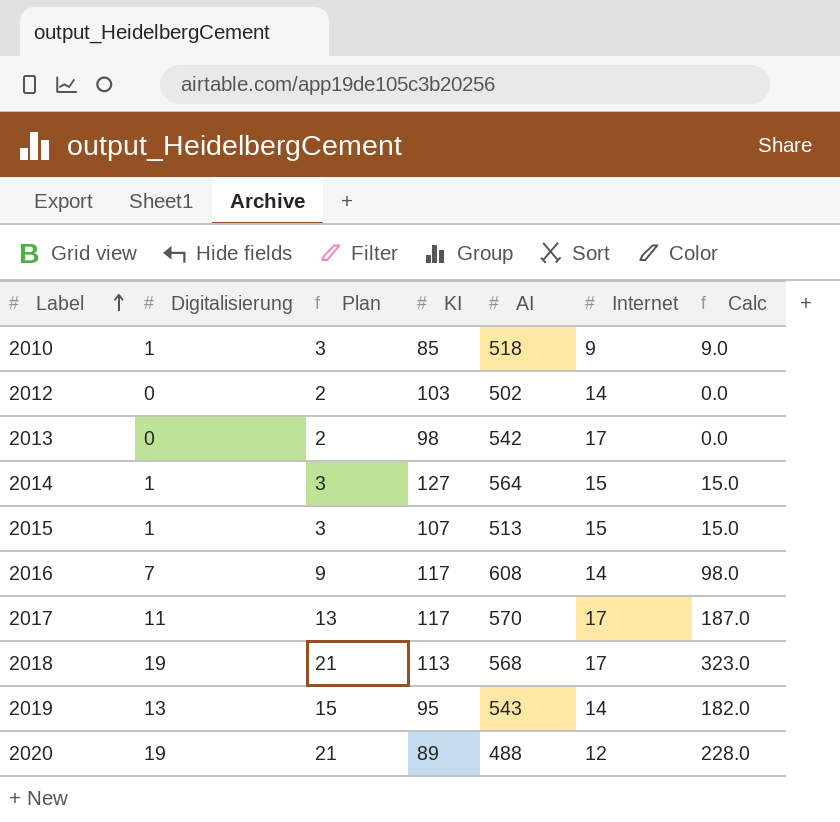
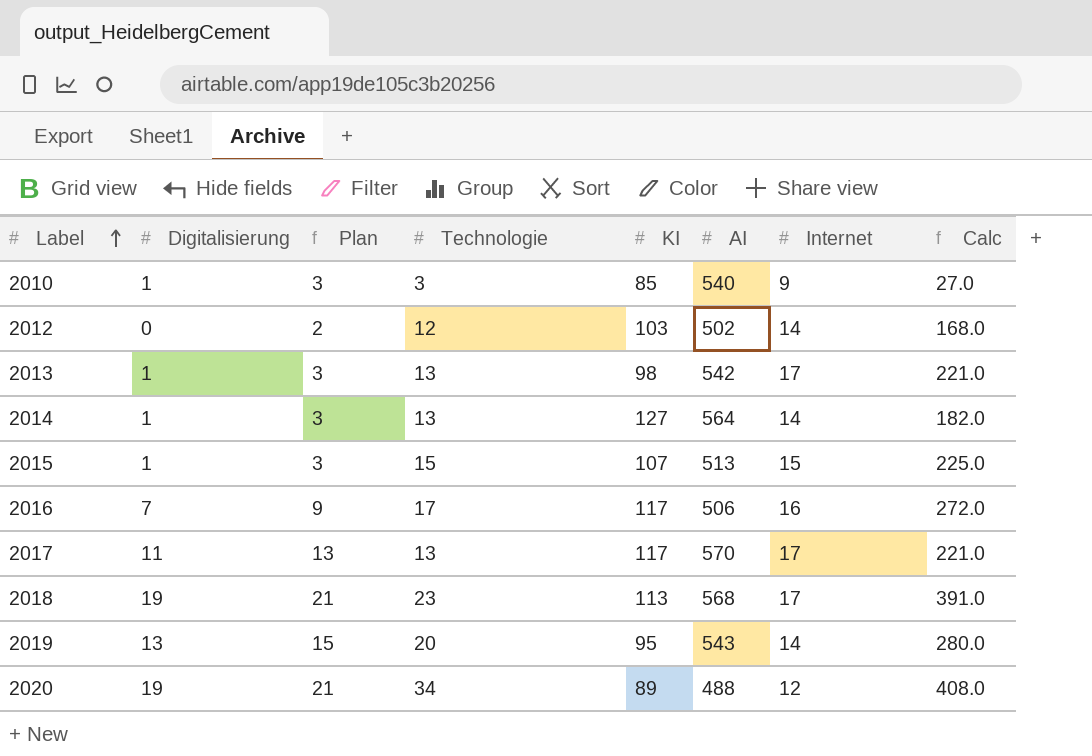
column Technologie | position: none -> 4
column Calc | formula: [Digitalisierung] * [Internet] -> [Technologie] * [Internet]
2010 | AI: 518 -> 540
2013 | Digitalisierung: 0 -> 1
2013 | Plan: 2 -> 3
2014 | Internet: 15 -> 14
2016 | AI: 608 -> 506
2016 | Internet: 14 -> 16

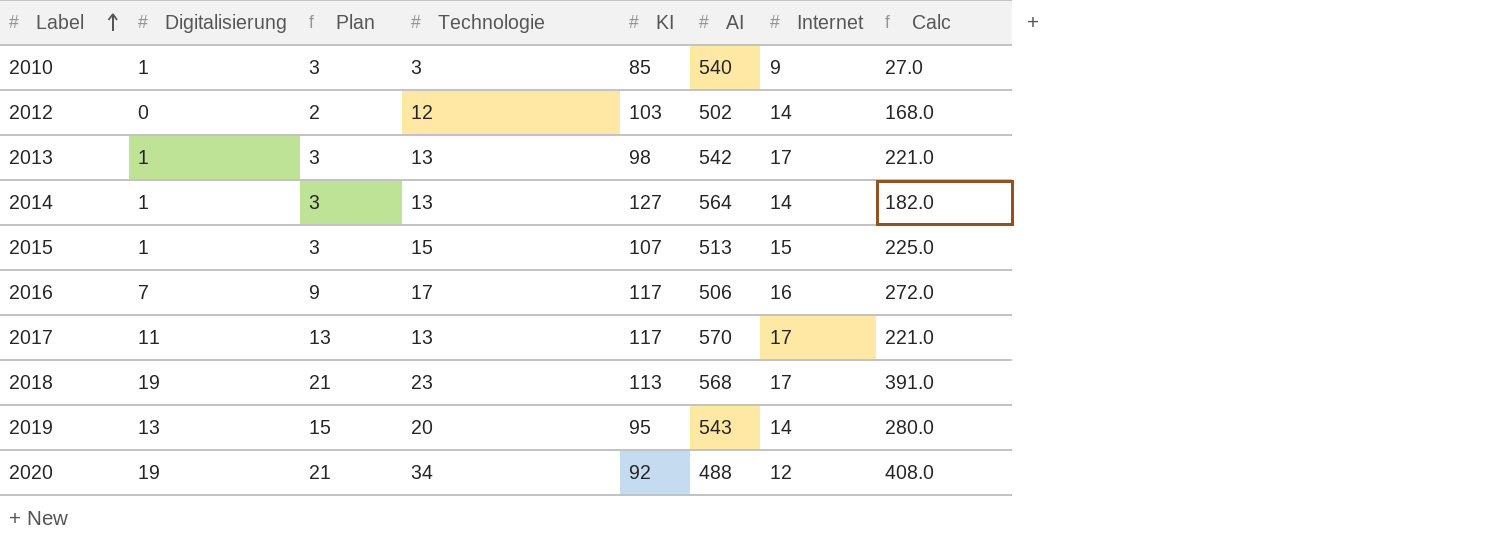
2020 | KI: 89 -> 92

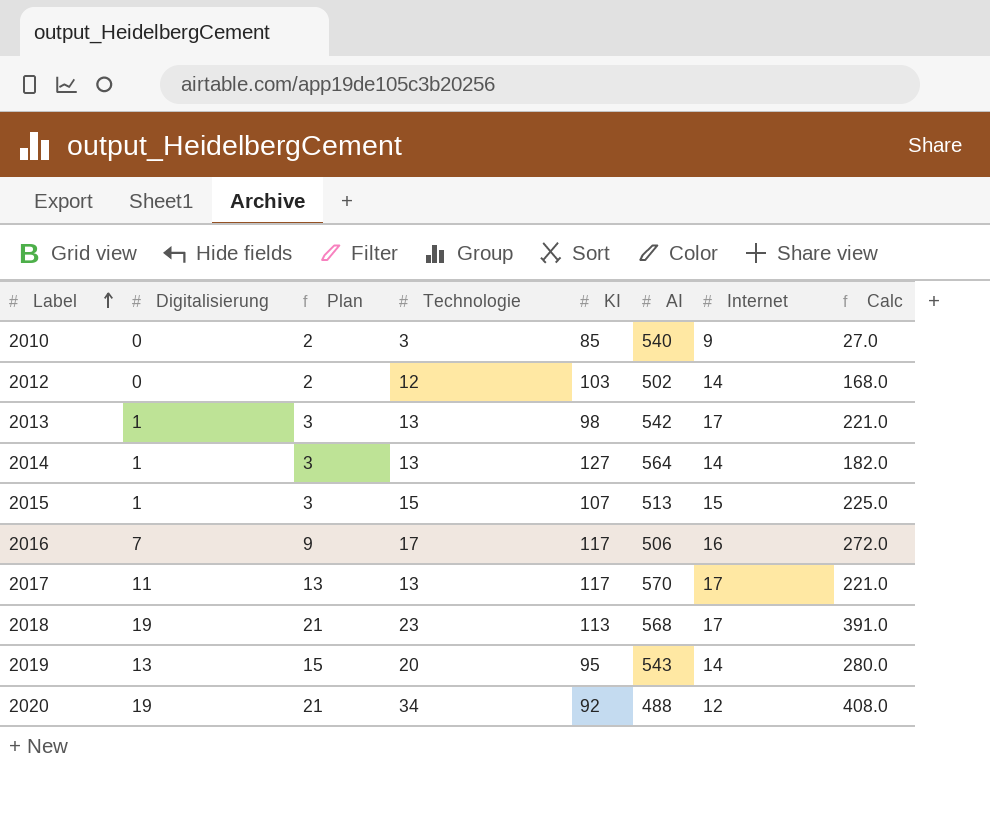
2010 | Digitalisierung: 1 -> 0
2010 | Plan: 3 -> 2

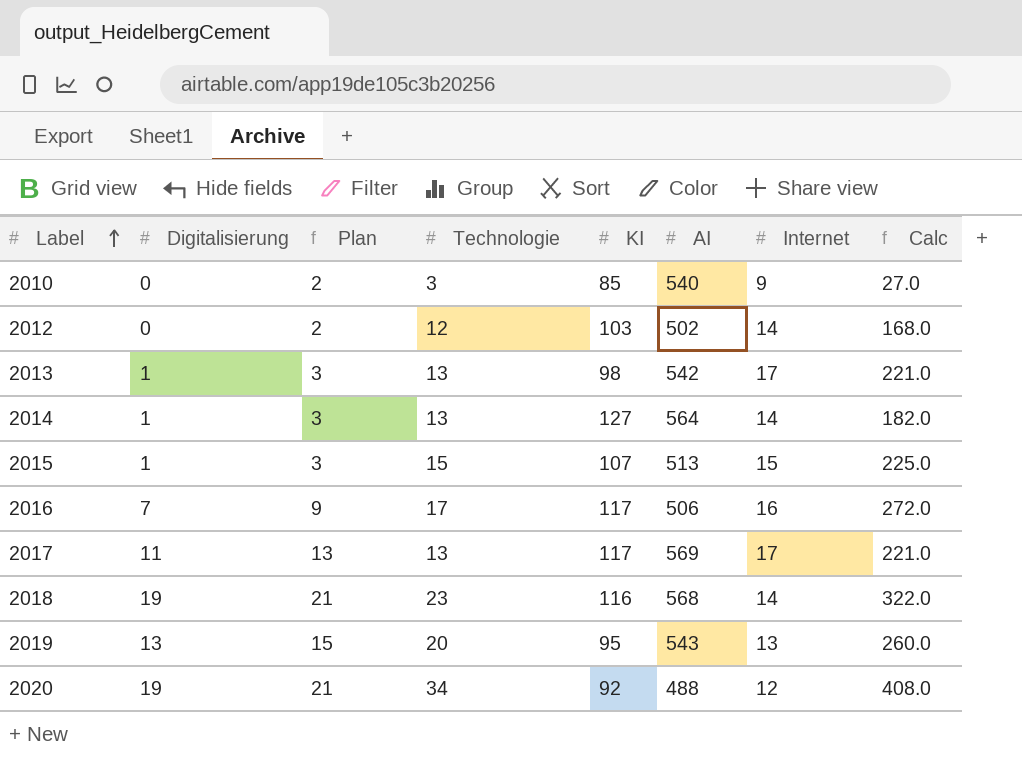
2017 | AI: 570 -> 569
2018 | KI: 113 -> 116
2018 | Internet: 17 -> 14
2018 | Calc: 391.0 -> 322.0
2019 | Internet: 14 -> 13
2019 | Calc: 280.0 -> 260.0

